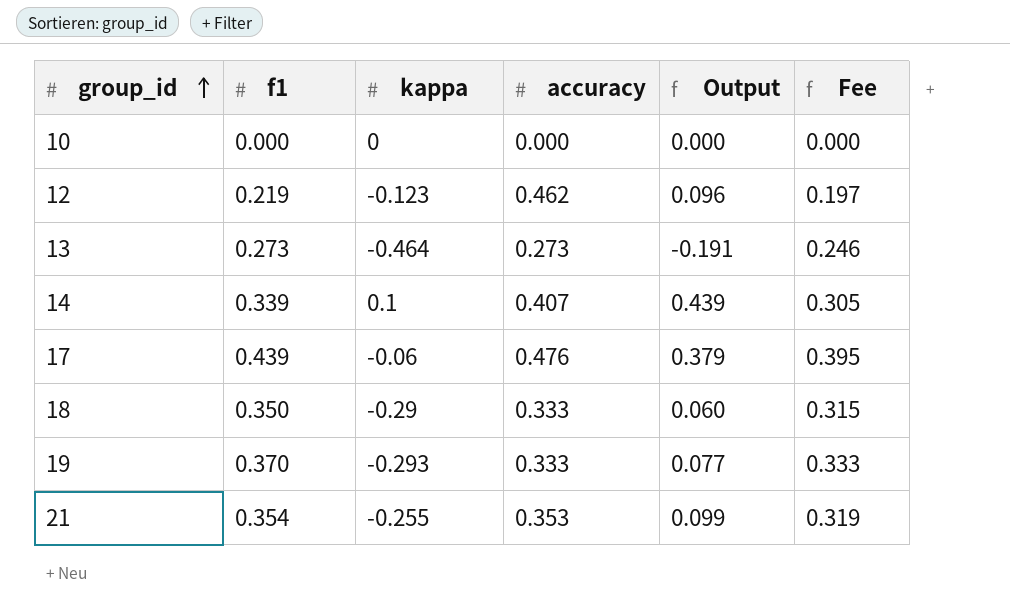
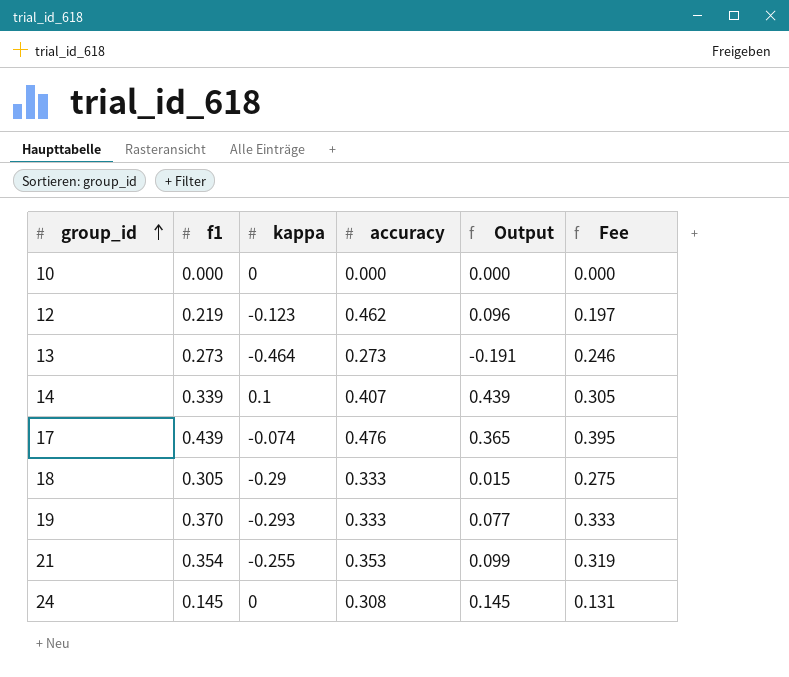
17 | kappa: -0.06 -> -0.074
17 | Output: 0.379 -> 0.365
18 | f1: 0.350 -> 0.305
18 | Output: 0.060 -> 0.015
18 | Fee: 0.315 -> 0.275
row 24: none -> 0.145 | 0 | 0.308 | 0.145 | 0.131

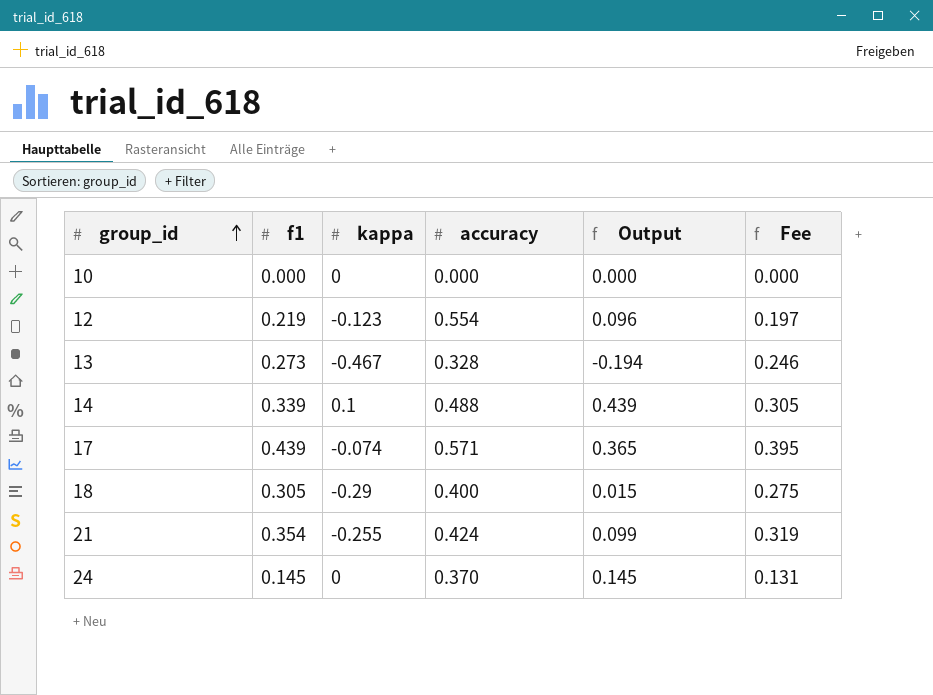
row 19: 0.370 | -0.293 | 0.333 | 0.077 | 0.333 -> none
12 | accuracy: 0.462 -> 0.554
13 | kappa: -0.464 -> -0.467
13 | accuracy: 0.273 -> 0.328
13 | Output: -0.191 -> -0.194
14 | accuracy: 0.407 -> 0.488
17 | accuracy: 0.476 -> 0.571
18 | accuracy: 0.333 -> 0.400
21 | accuracy: 0.353 -> 0.424
24 | accuracy: 0.308 -> 0.370

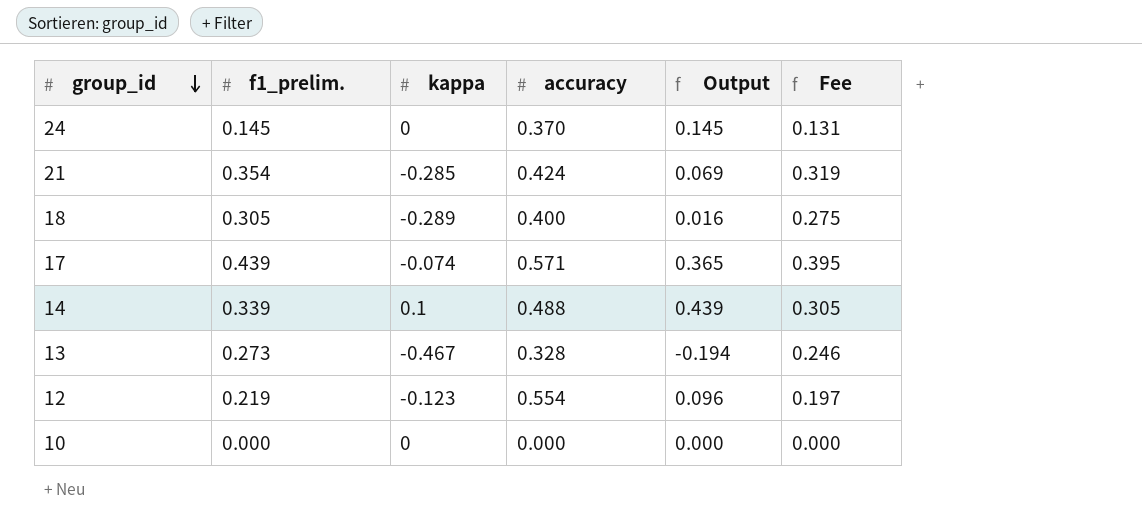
row order: group_id ascending -> group_id descending
column name: f1 -> f1_prelim.
21 | kappa: -0.255 -> -0.285
21 | Output: 0.099 -> 0.069
18 | kappa: -0.29 -> -0.289
18 | Output: 0.015 -> 0.016

